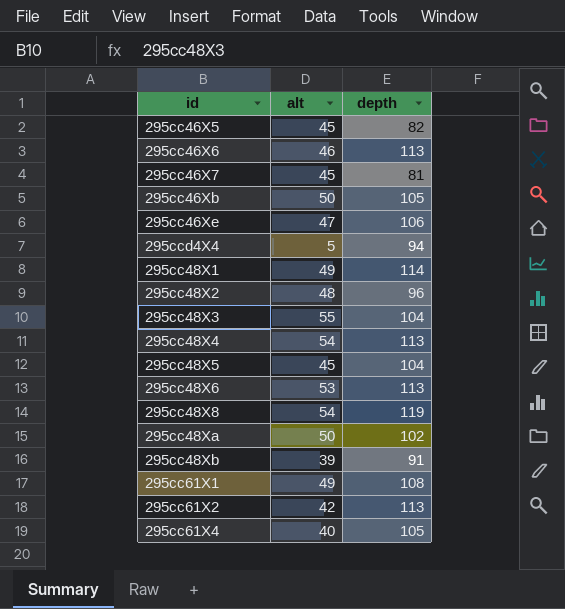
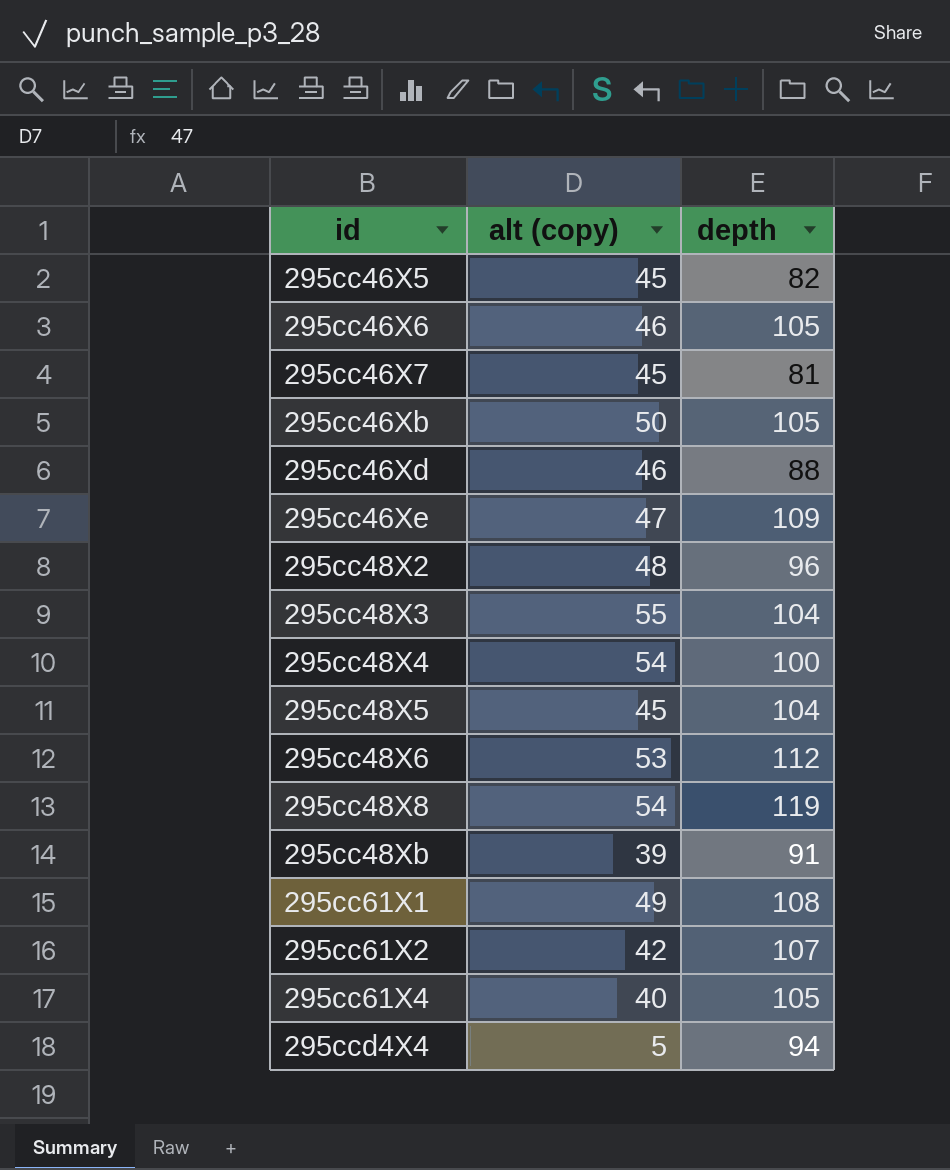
row order: none -> id ascending
column name: alt -> alt (copy)
row 295cc48X1: 49 | 114 -> none
row 295cc48Xa: 50 | 102 -> none
295cc46X6 | depth: 113 -> 105
row 295cc46Xd: none -> 46 | 88
295cc46Xe | depth: 106 -> 109
295cc48X4 | depth: 113 -> 100
295cc48X6 | depth: 113 -> 112
295cc61X2 | depth: 113 -> 107

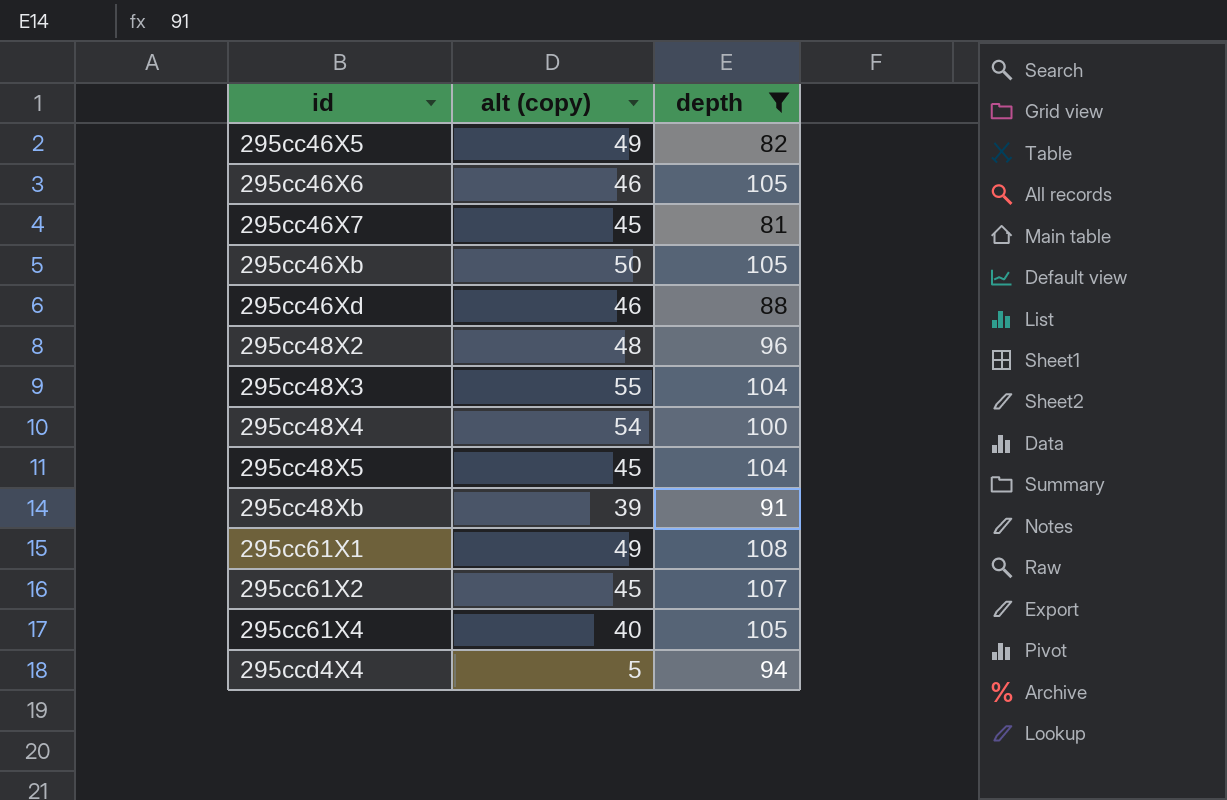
filter: none -> depth <= 108
295cc46X5 | alt (copy): 45 -> 49
295cc61X2 | alt (copy): 42 -> 45

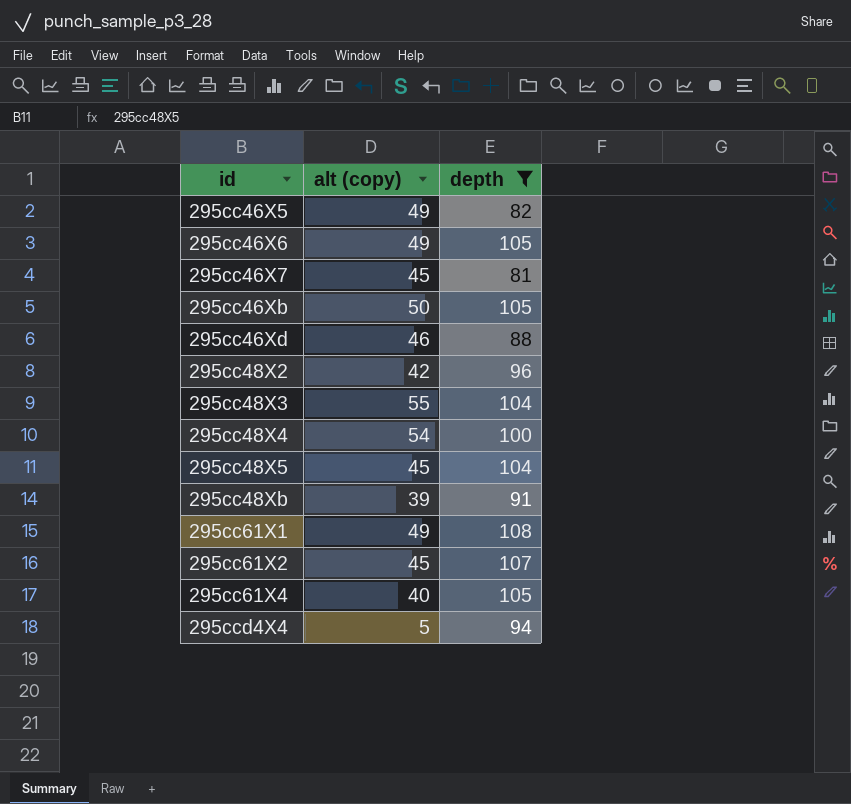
295cc46X6 | alt (copy): 46 -> 49
295cc48X2 | alt (copy): 48 -> 42

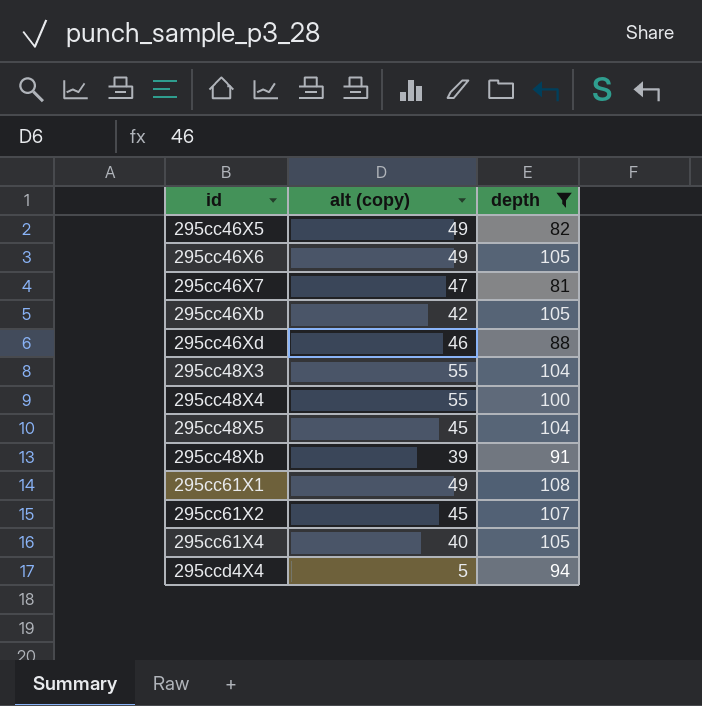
row 295cc48X2: 42 | 96 -> none
295cc46X7 | alt (copy): 45 -> 47
295cc46Xb | alt (copy): 50 -> 42
295cc48X4 | alt (copy): 54 -> 55

